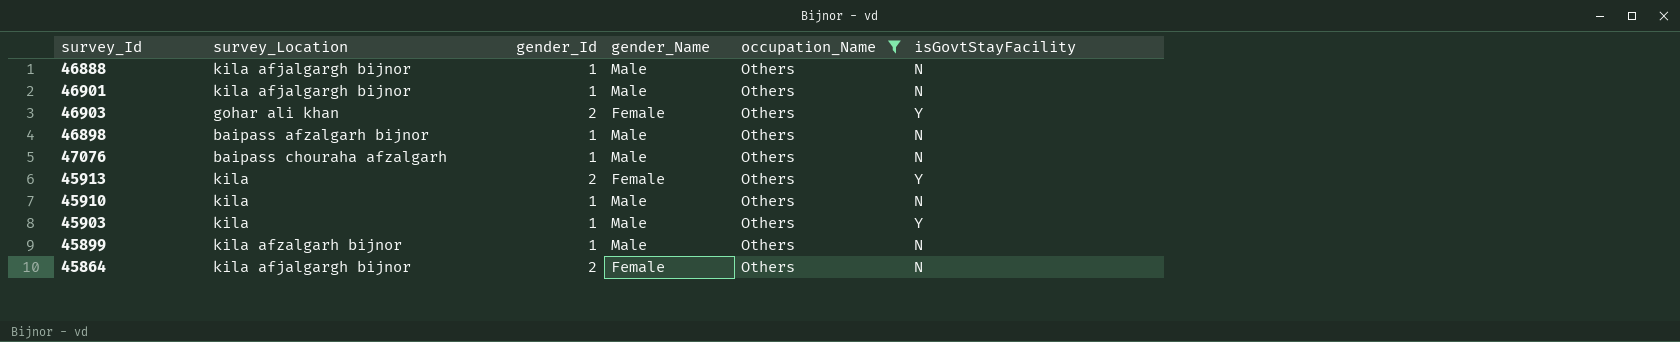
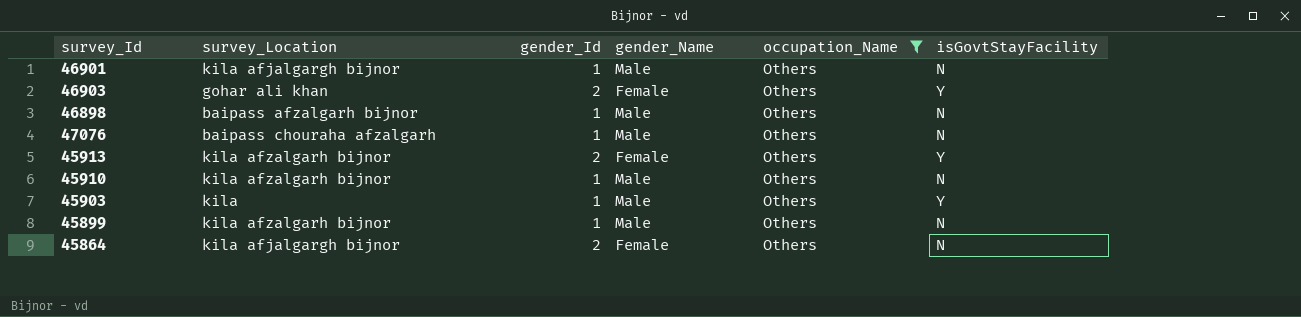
row 46888: kila afjalgargh bijnor | 1 | Male | Others | N -> none
45913 | survey_Location: kila -> kila afzalgarh bijnor
45910 | survey_Location: kila -> kila afzalgarh bijnor

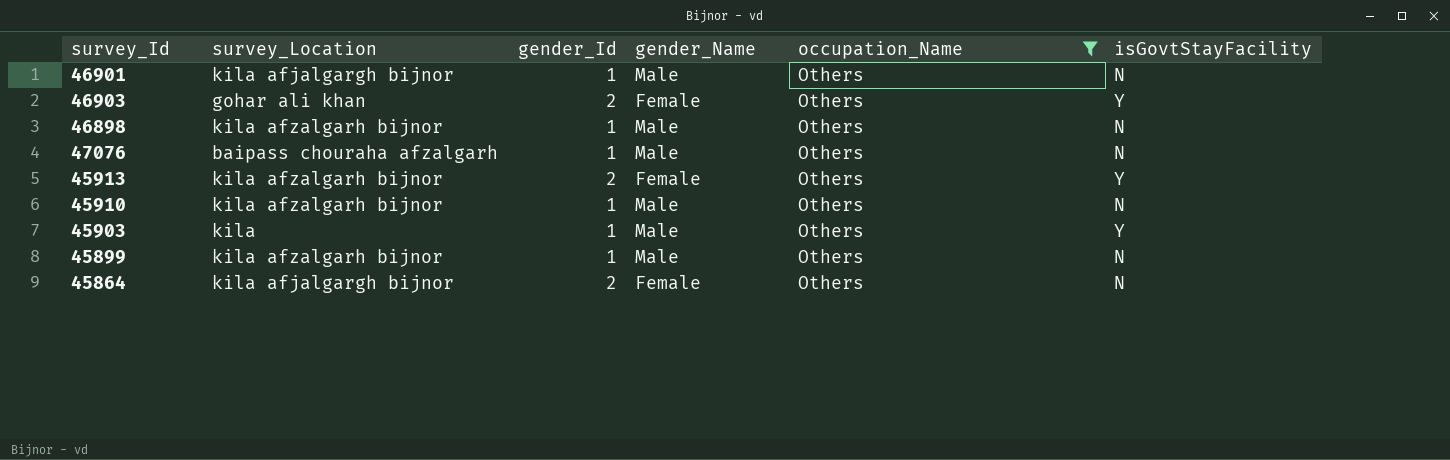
46898 | survey_Location: baipass afzalgarh bijnor -> kila afzalgarh bijnor

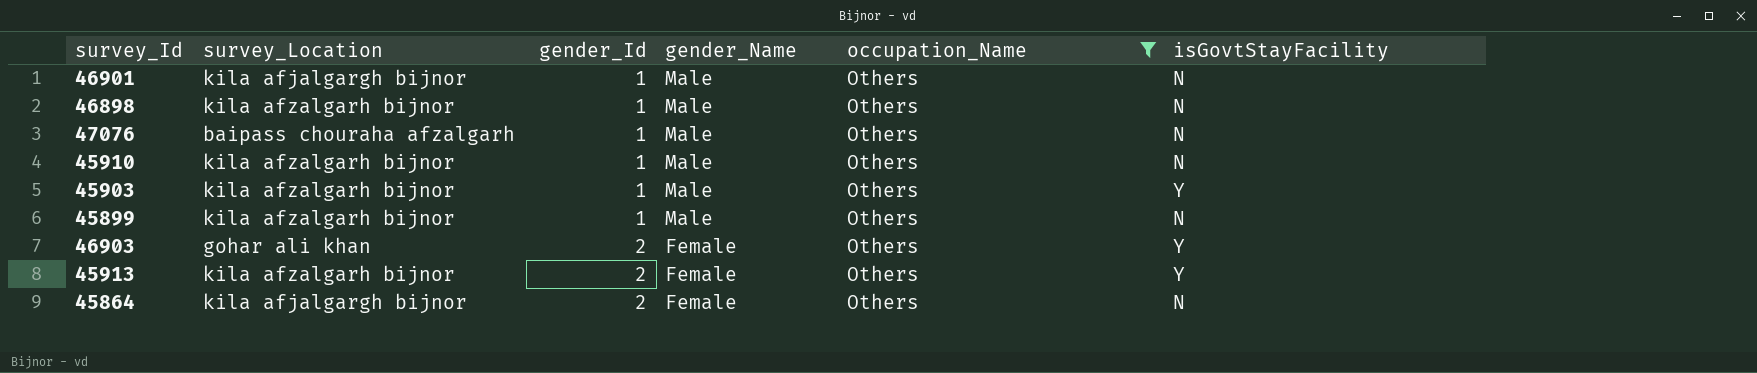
row order: none -> gender_Id ascending
45903 | survey_Location: kila -> kila afzalgarh bijnor

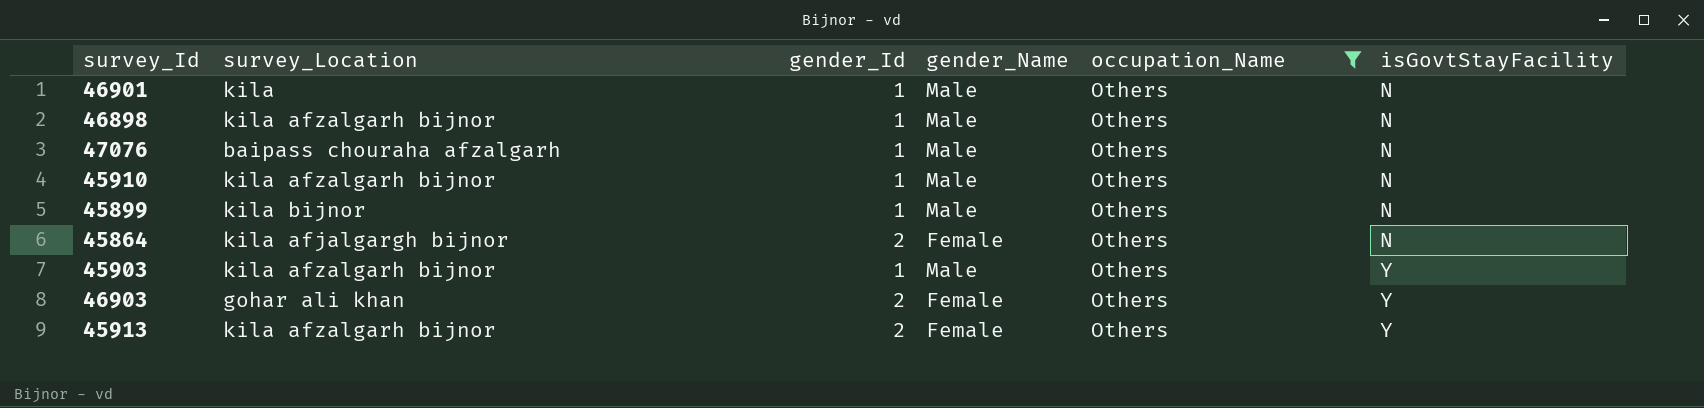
row order: gender_Id ascending -> isGovtStayFacility ascending
46901 | survey_Location: kila afjalgargh bijnor -> kila
45899 | survey_Location: kila afzalgarh bijnor -> kila bijnor

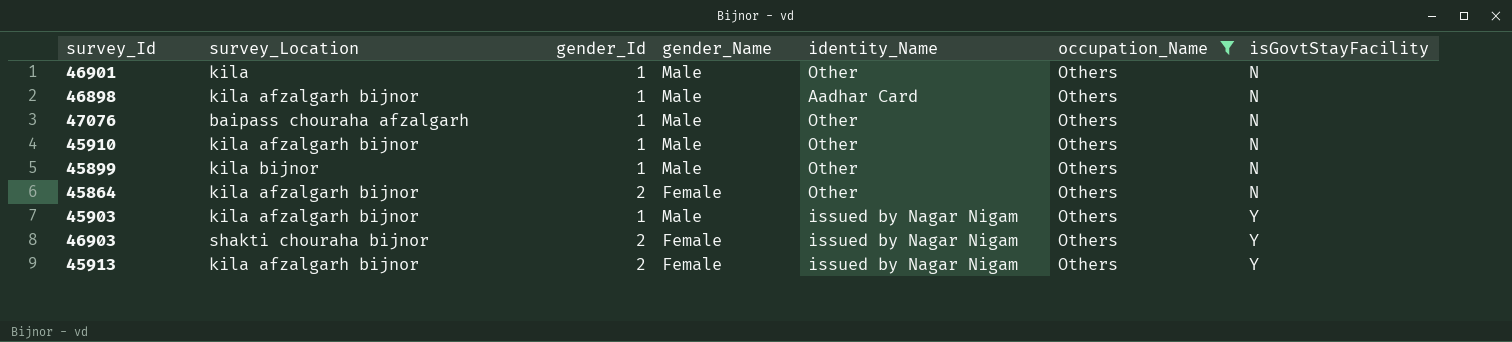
column identity_Name | position: none -> 5
45864 | survey_Location: kila afjalgargh bijnor -> kila afzalgarh bijnor
46903 | survey_Location: gohar ali khan -> shakti chouraha bijnor

